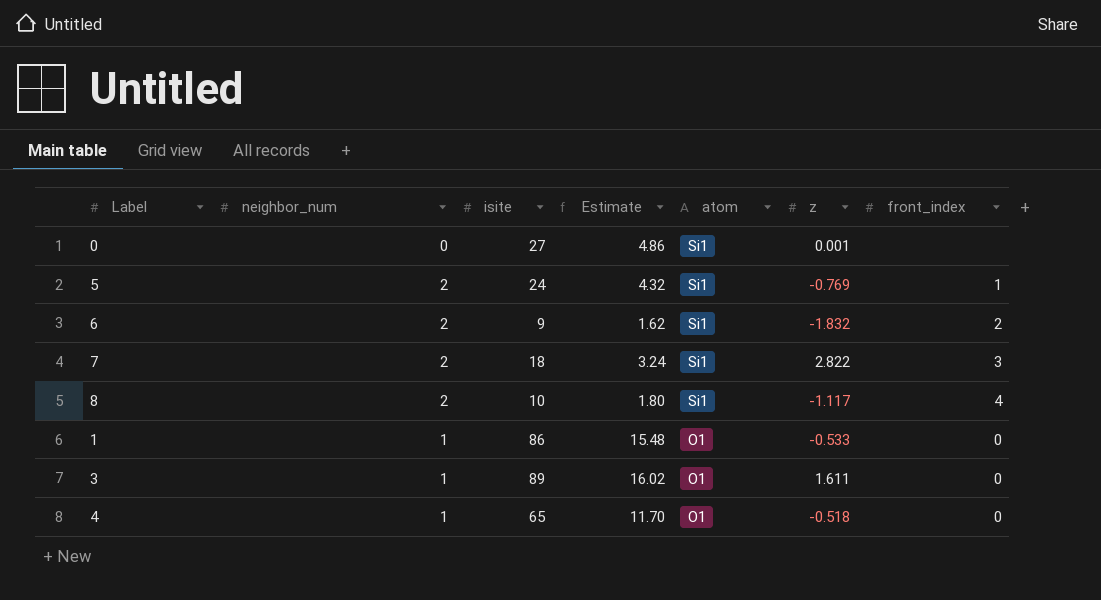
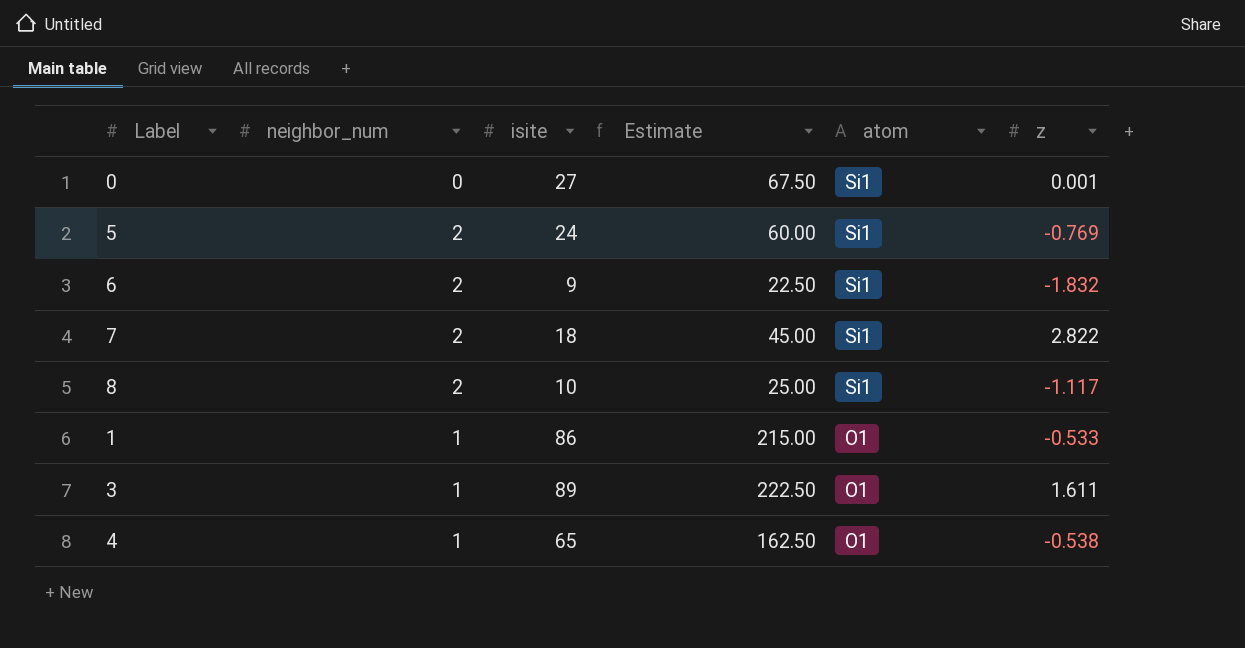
column front_index | position: 7 -> none
column Estimate | formula: [isite] * 0.18 -> [isite] * 2.5
4 | z: -0.518 -> -0.538

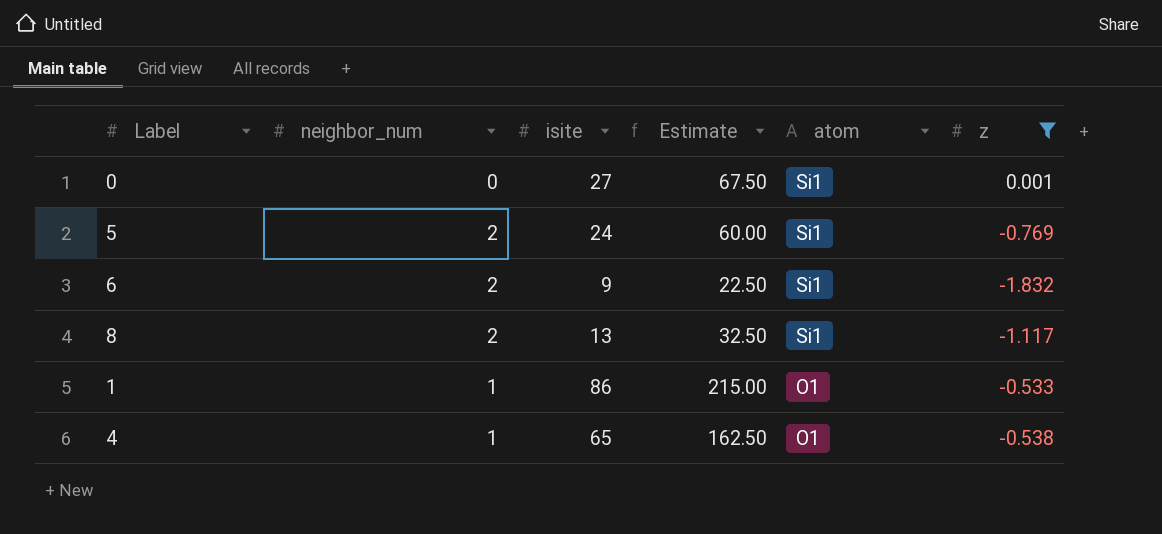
filter: none -> z <= 0.001
8 | isite: 10 -> 13
8 | Estimate: 25.00 -> 32.50

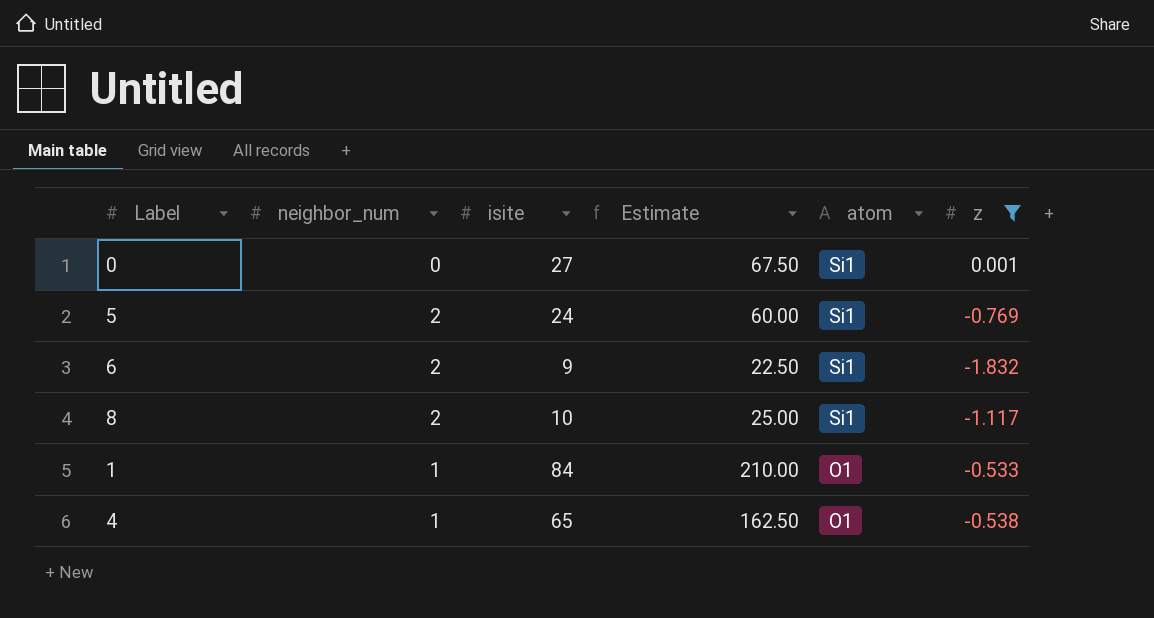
8 | isite: 13 -> 10
8 | Estimate: 32.50 -> 25.00
1 | isite: 86 -> 84
1 | Estimate: 215.00 -> 210.00

